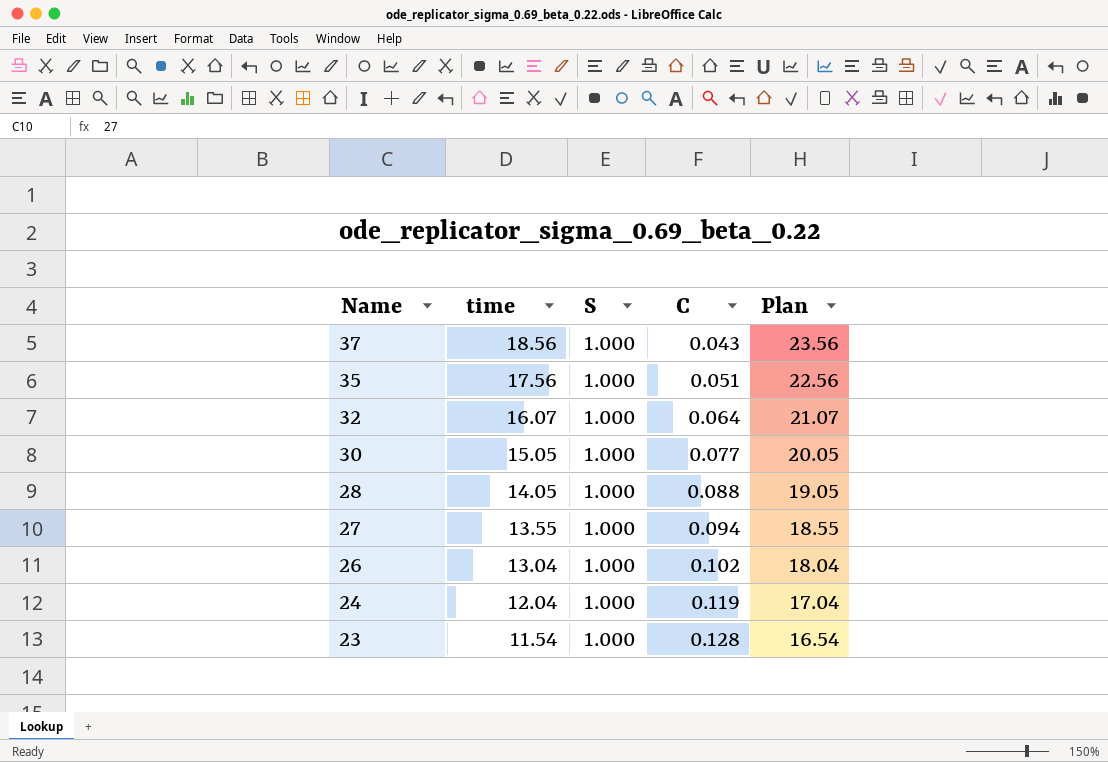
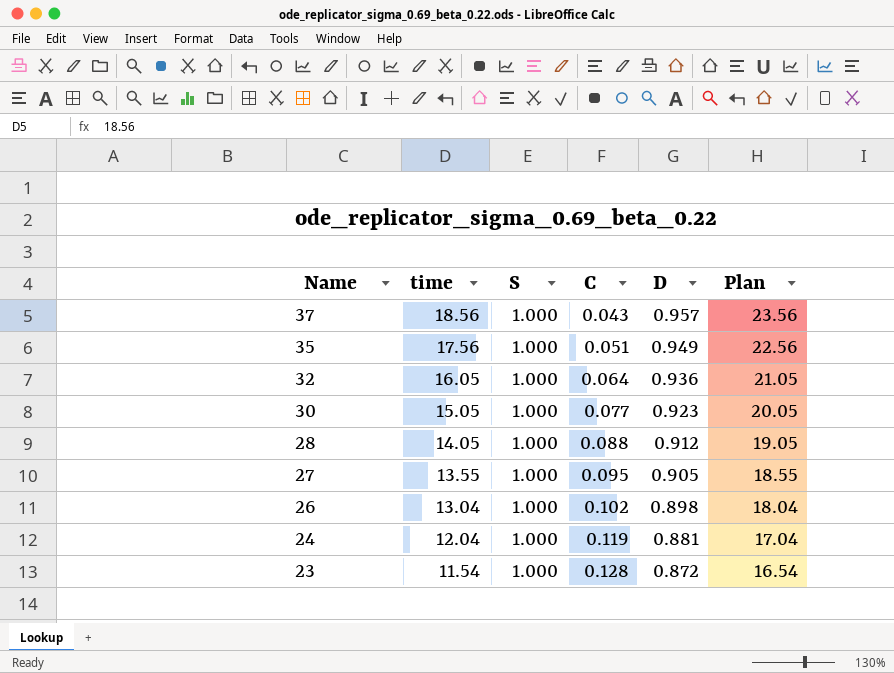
column D | formula: none -> [S] - [C]
32 | time: 16.07 -> 16.05
32 | Plan: 21.07 -> 21.05
27 | C: 0.094 -> 0.095

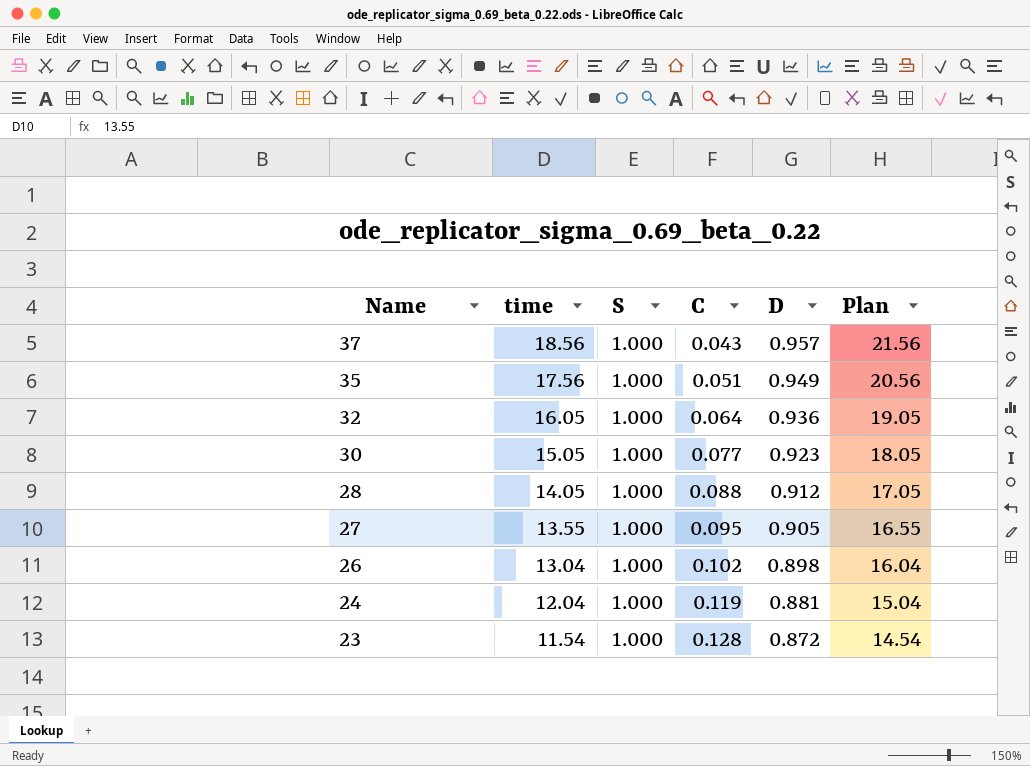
column Plan | formula: [time] + 5 -> [time] + 3

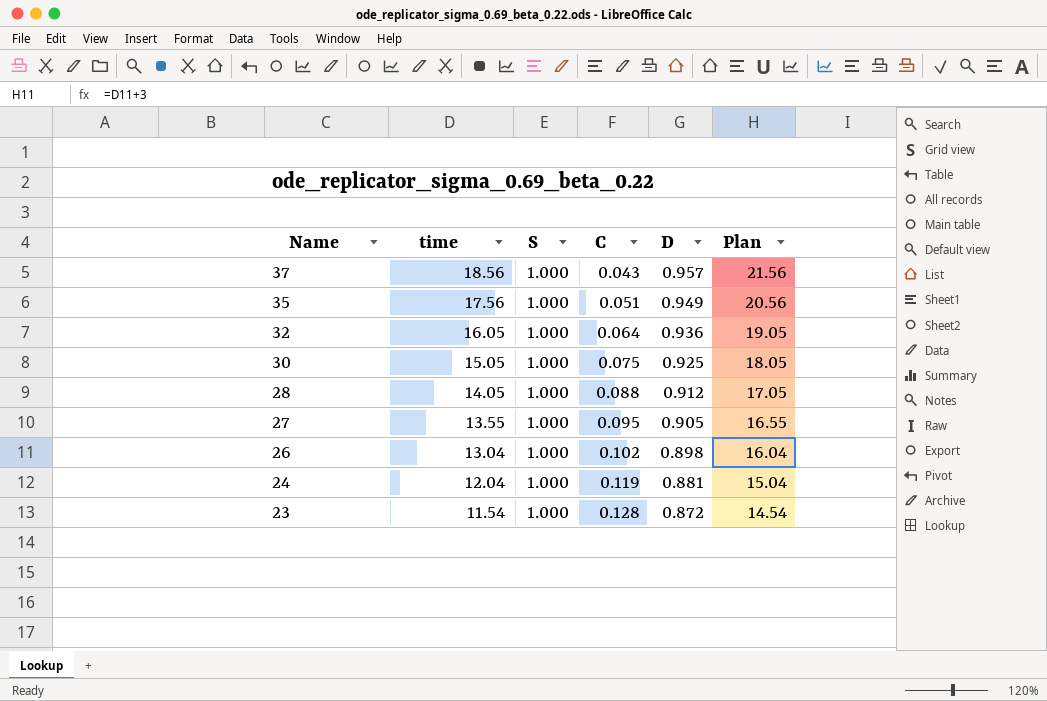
30 | C: 0.077 -> 0.075
30 | D: 0.923 -> 0.925

